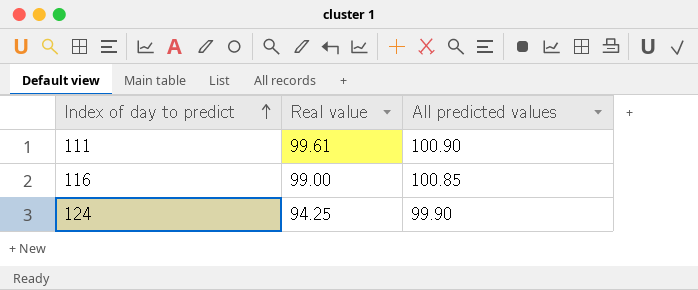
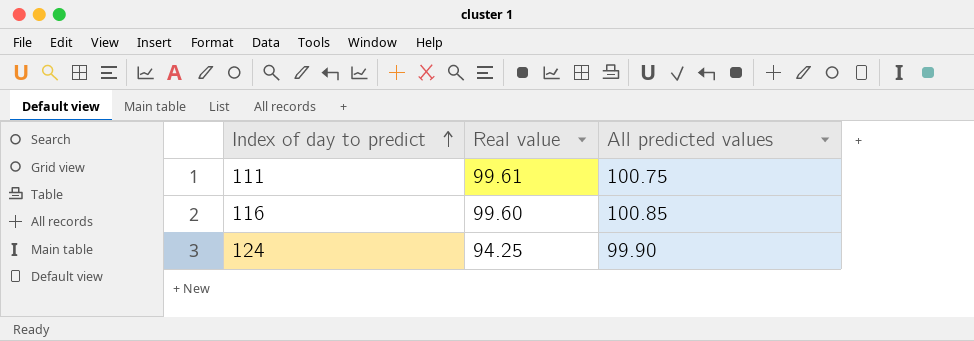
111 | All predicted values: 100.90 -> 100.75
116 | Real value: 99.00 -> 99.60

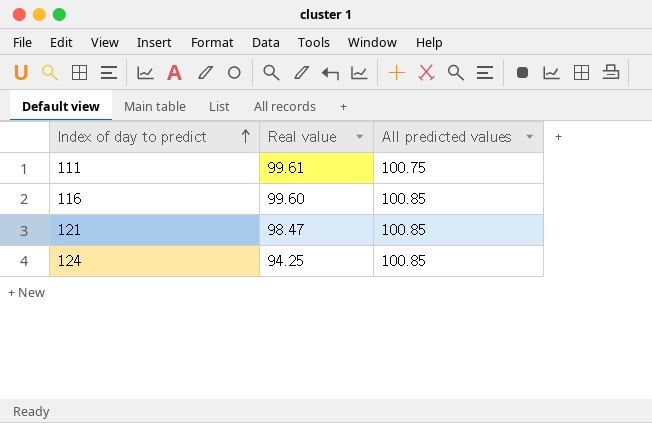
row 121: none -> 98.47 | 100.85
124 | All predicted values: 99.90 -> 100.85

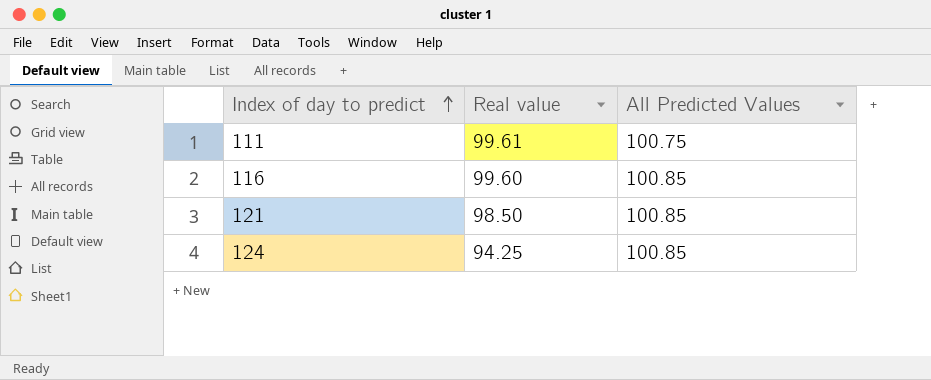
column name: All predicted values -> All Predicted Values
121 | Real value: 98.47 -> 98.50

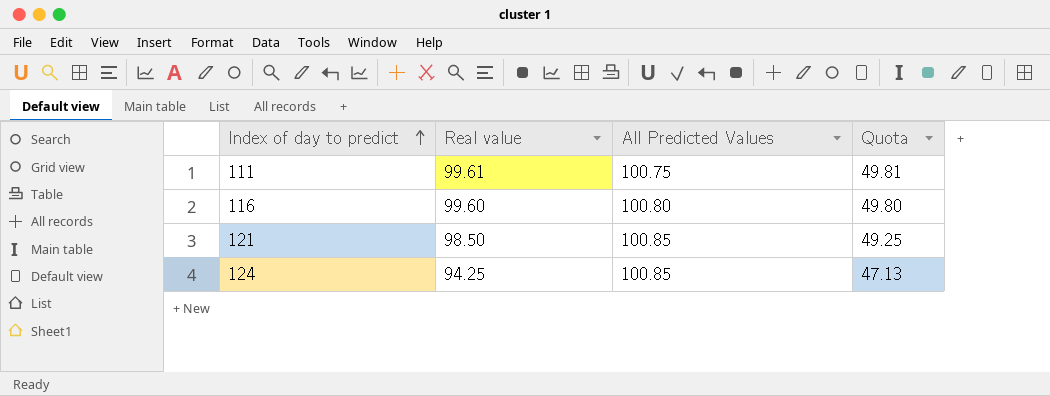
column Quota | formula: none -> [Real value] * 0.5
116 | All Predicted Values: 100.85 -> 100.80

